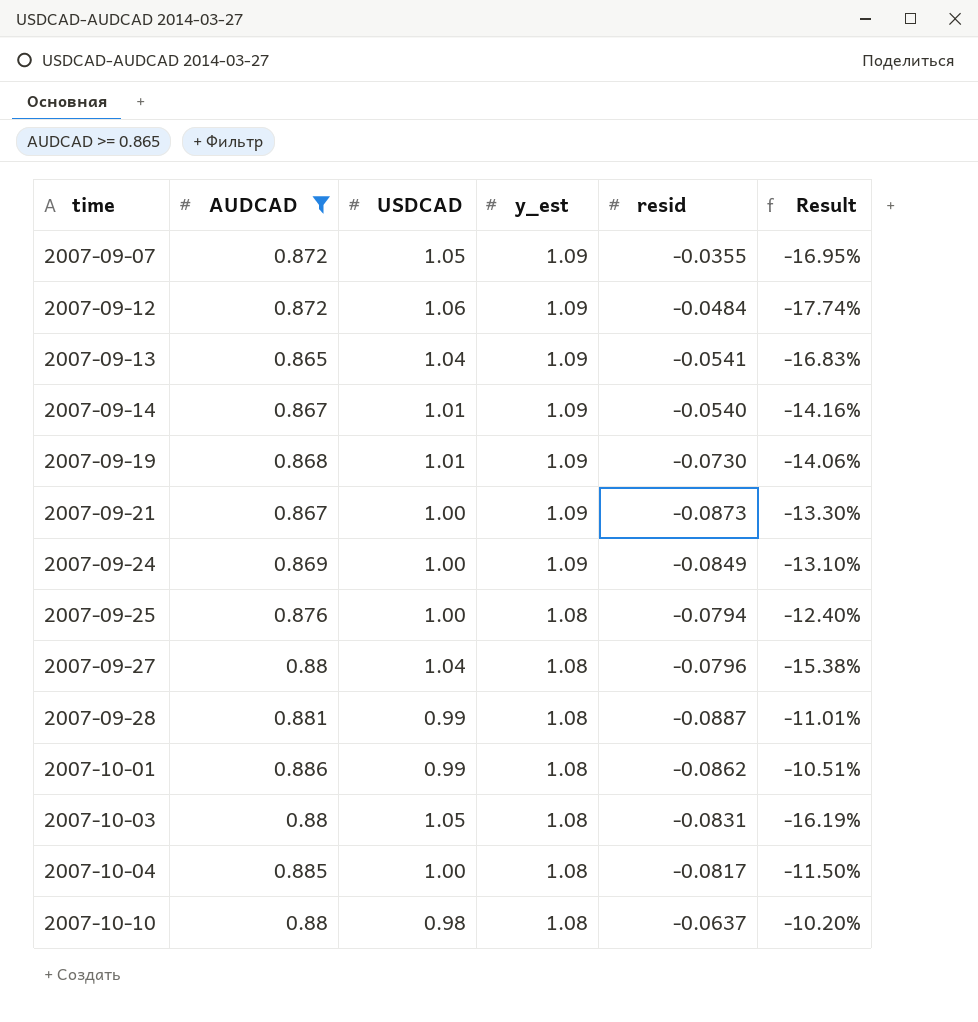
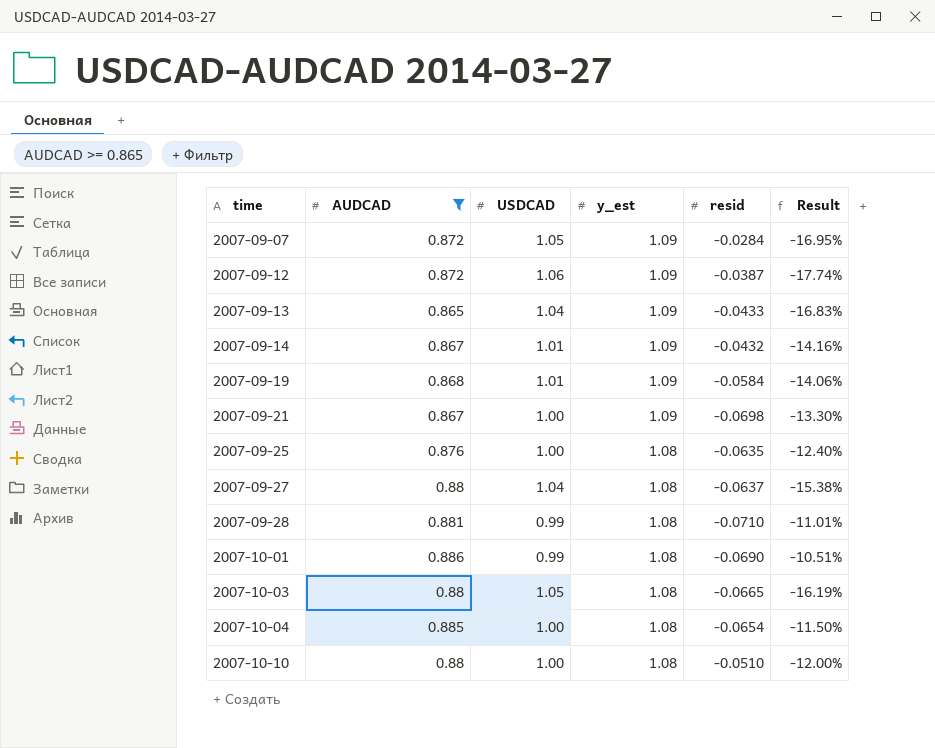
row 2007-09-24: 0.869 | 1.00 | 1.09 | -0.0849 | -13.10% -> none
2007-09-07 | resid: -0.0355 -> -0.0284
2007-09-12 | resid: -0.0484 -> -0.0387
2007-09-13 | resid: -0.0541 -> -0.0433
2007-09-14 | resid: -0.0540 -> -0.0432
2007-09-19 | resid: -0.0730 -> -0.0584
2007-09-21 | resid: -0.0873 -> -0.0698
2007-09-25 | resid: -0.0794 -> -0.0635
2007-09-27 | resid: -0.0796 -> -0.0637
2007-09-28 | resid: -0.0887 -> -0.0710
2007-10-01 | resid: -0.0862 -> -0.0690
2007-10-03 | resid: -0.0831 -> -0.0665
2007-10-04 | resid: -0.0817 -> -0.0654
2007-10-10 | USDCAD: 0.98 -> 1.00
2007-10-10 | resid: -0.0637 -> -0.0510
2007-10-10 | Result: -10.20% -> -12.00%

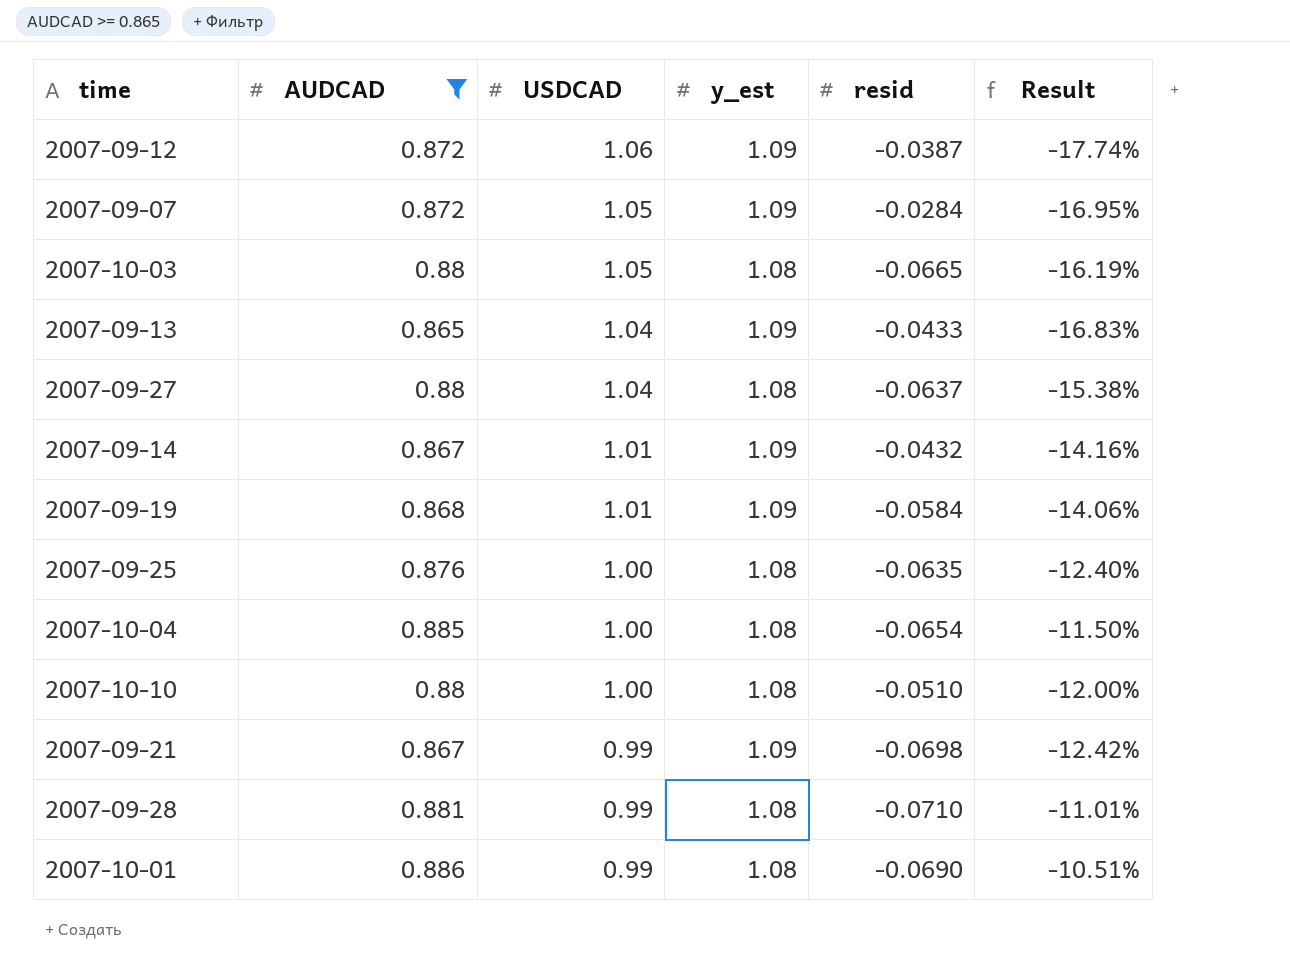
row order: time ascending -> USDCAD descending
2007-09-21 | USDCAD: 1.00 -> 0.99
2007-09-21 | Result: -13.30% -> -12.42%

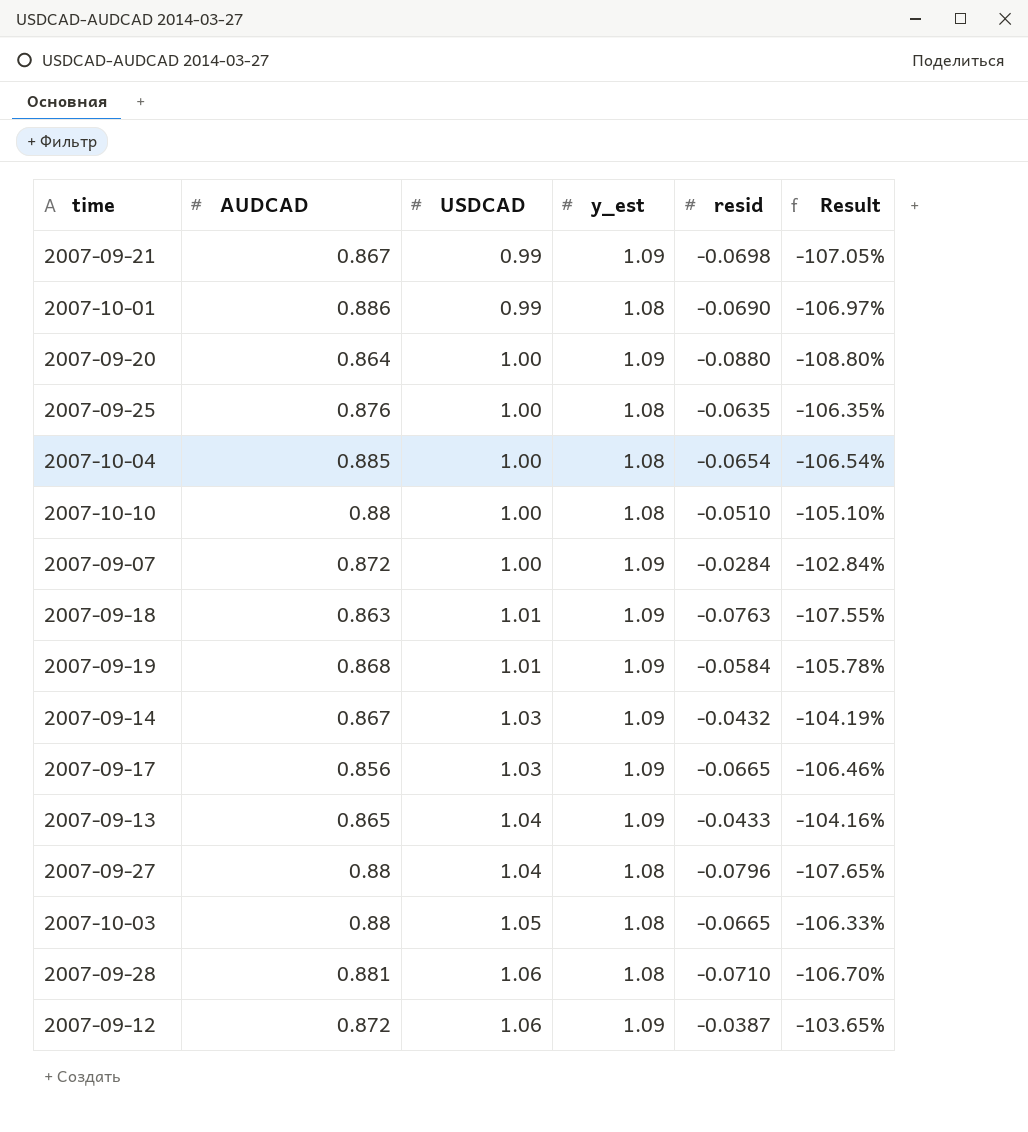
filter: AUDCAD >= 0.865 -> none
row order: USDCAD descending -> USDCAD ascending
column Result | formula: ([AUDCAD] - [USDCAD]) / [USDCAD] -> ([resid] - [USDCAD]) / [USDCAD]
2007-09-07 | USDCAD: 1.05 -> 1.00
2007-09-14 | USDCAD: 1.01 -> 1.03
2007-09-27 | resid: -0.0637 -> -0.0796
2007-09-28 | USDCAD: 0.99 -> 1.06

